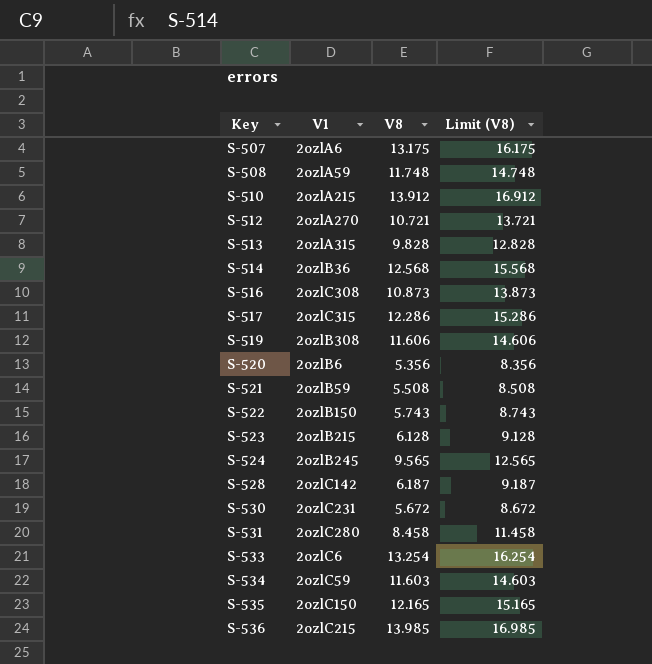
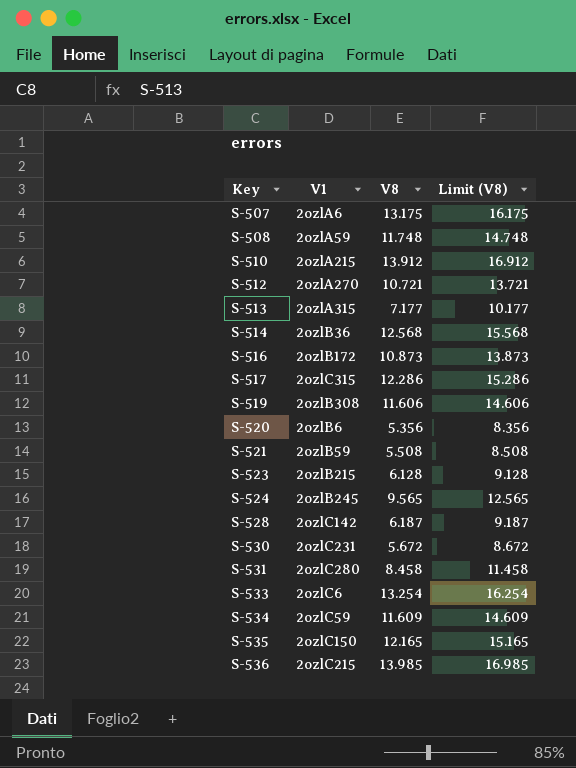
row S-522: 2ozlB150 | 5.743 | 8.743 -> none
S-513 | V8: 9.828 -> 7.177
S-513 | Limit (V8): 12.828 -> 10.177
S-516 | V1: 2ozlC308 -> 2ozlB172
S-534 | V8: 11.603 -> 11.609
S-534 | Limit (V8): 14.603 -> 14.609

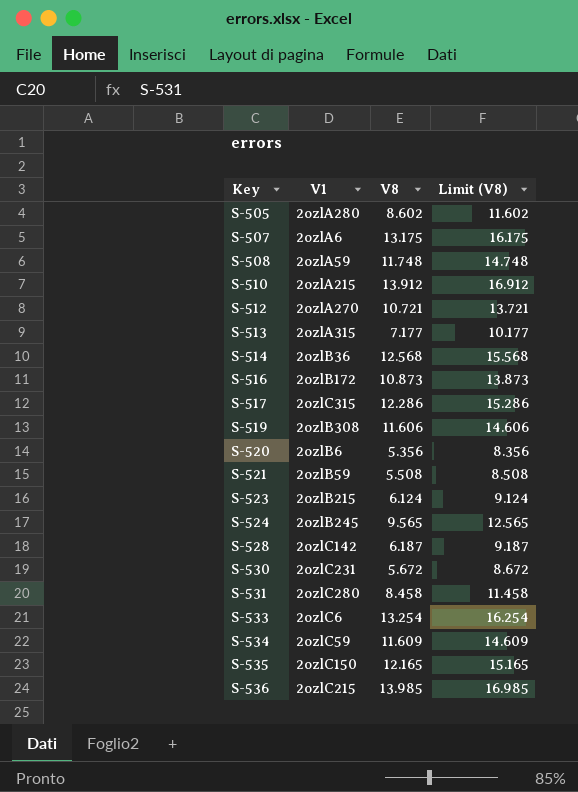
row S-505: none -> 2ozlA280 | 8.602 | 11.602
S-523 | V8: 6.128 -> 6.124
S-523 | Limit (V8): 9.128 -> 9.124

